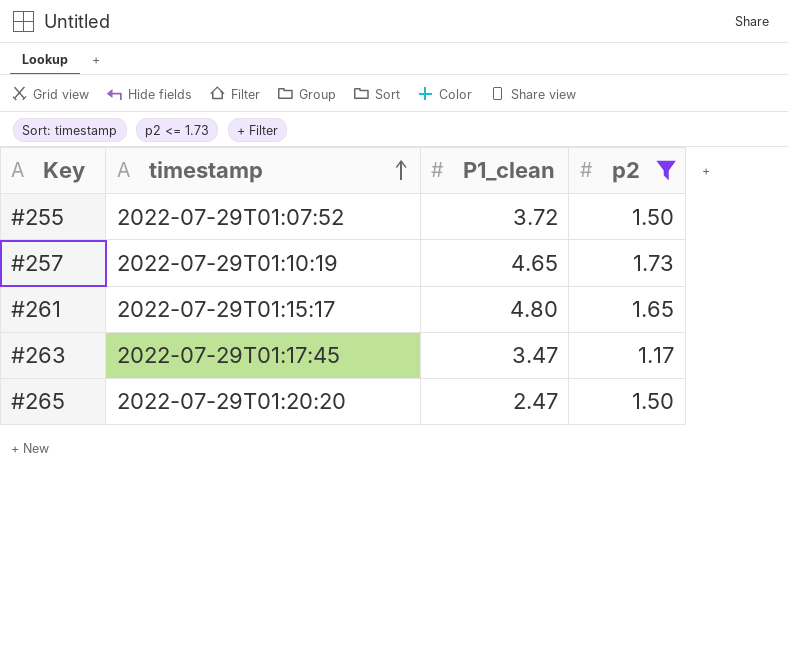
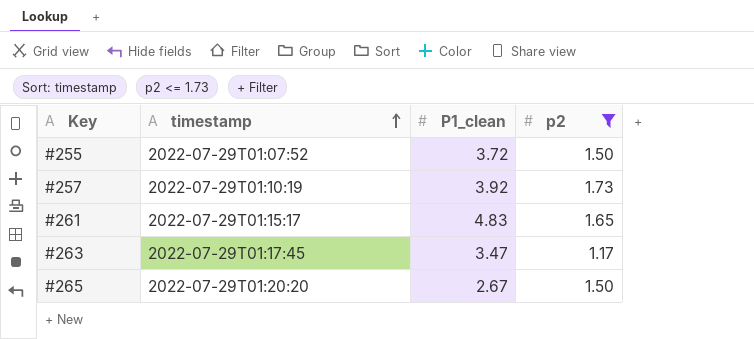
#257 | P1_clean: 4.65 -> 3.92
#261 | P1_clean: 4.80 -> 4.83
#265 | P1_clean: 2.47 -> 2.67

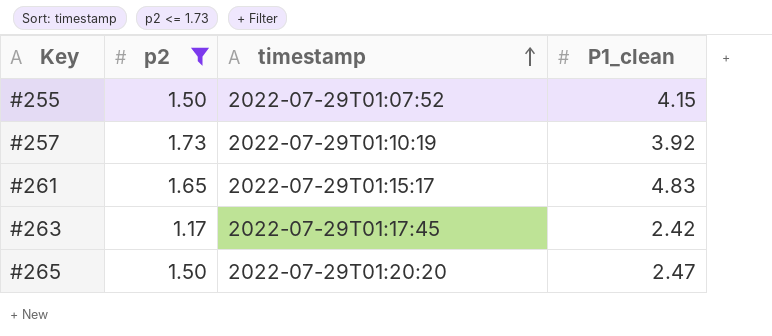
column p2 | position: 4 -> 2
#255 | P1_clean: 3.72 -> 4.15
#263 | P1_clean: 3.47 -> 2.42
#265 | P1_clean: 2.67 -> 2.47

